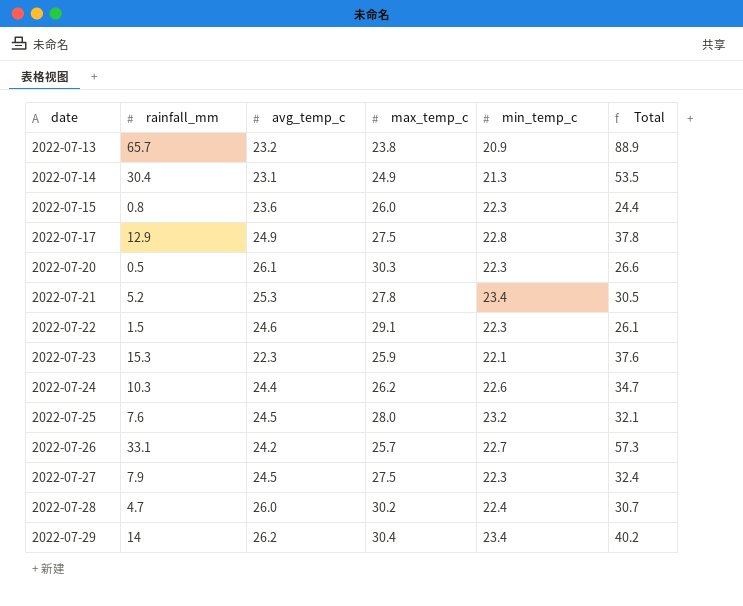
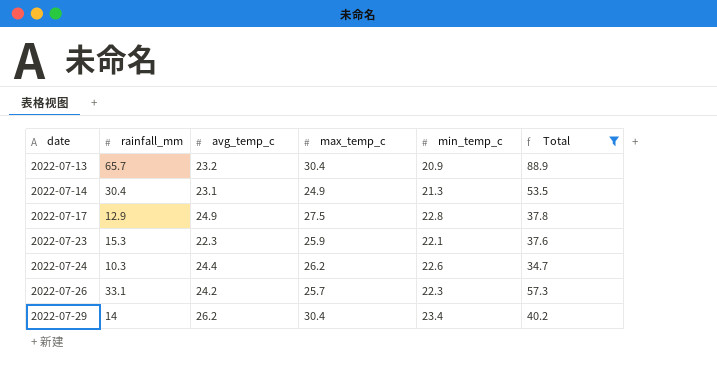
filter: none -> Total >= 34.7
2022-07-13 | max_temp_c: 23.8 -> 30.4
2022-07-26 | min_temp_c: 22.7 -> 22.3

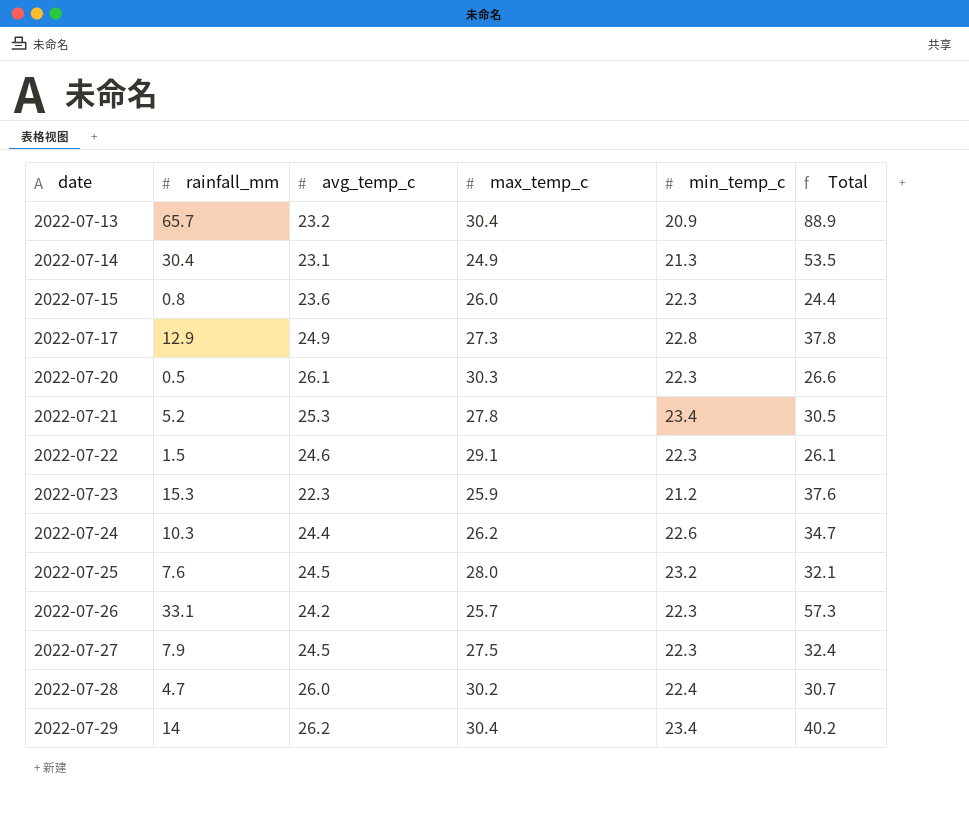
filter: Total >= 34.7 -> none
2022-07-17 | max_temp_c: 27.5 -> 27.3
2022-07-23 | min_temp_c: 22.1 -> 21.2

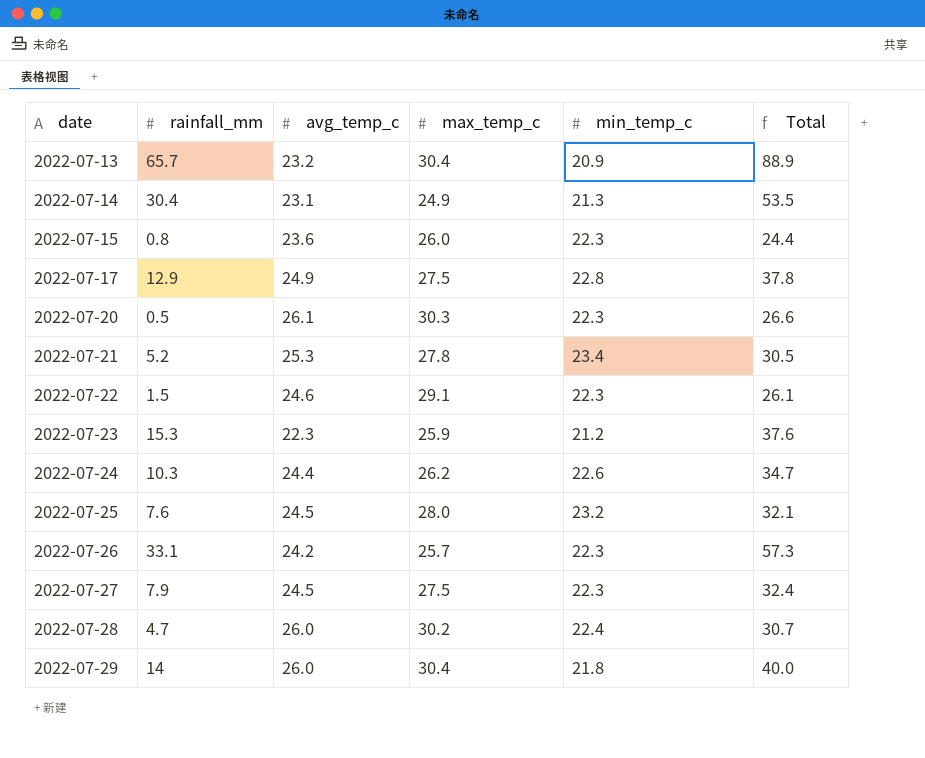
2022-07-17 | max_temp_c: 27.3 -> 27.5
2022-07-29 | avg_temp_c: 26.2 -> 26.0
2022-07-29 | min_temp_c: 23.4 -> 21.8
2022-07-29 | Total: 40.2 -> 40.0

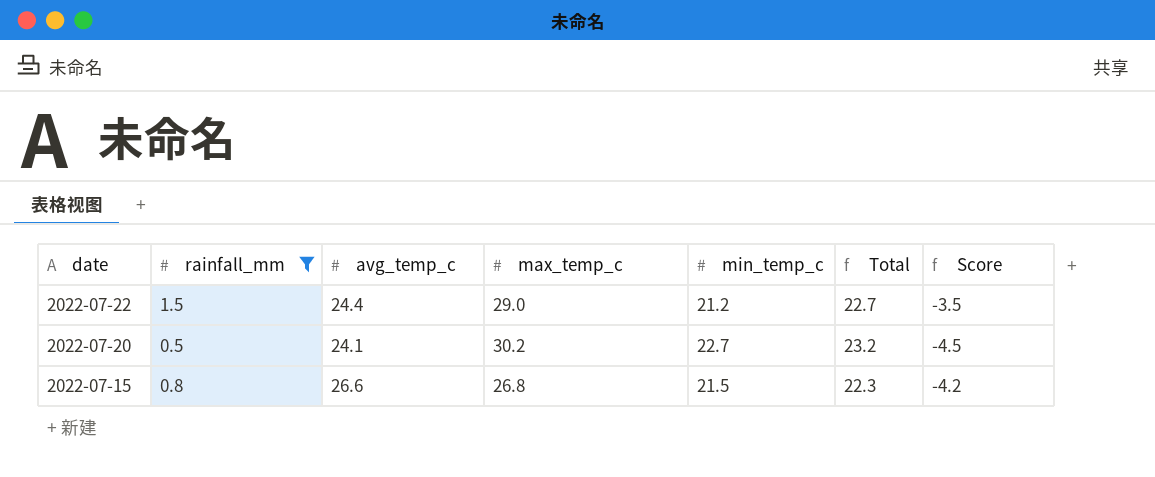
filter: none -> rainfall_mm <= 1.5
row order: date ascending -> date descending
column Total | formula: [rainfall_mm] + [avg_temp_c] -> [rainfall_mm] + [min_temp_c]
column Score | formula: none -> [rainfall_mm] - 5
2022-07-22 | avg_temp_c: 24.6 -> 24.4
2022-07-22 | max_temp_c: 29.1 -> 29.0
2022-07-22 | min_temp_c: 22.3 -> 21.2
2022-07-20 | avg_temp_c: 26.1 -> 24.1
2022-07-20 | max_temp_c: 30.3 -> 30.2
2022-07-20 | min_temp_c: 22.3 -> 22.7
2022-07-15 | avg_temp_c: 23.6 -> 26.6
2022-07-15 | max_temp_c: 26.0 -> 26.8
2022-07-15 | min_temp_c: 22.3 -> 21.5

